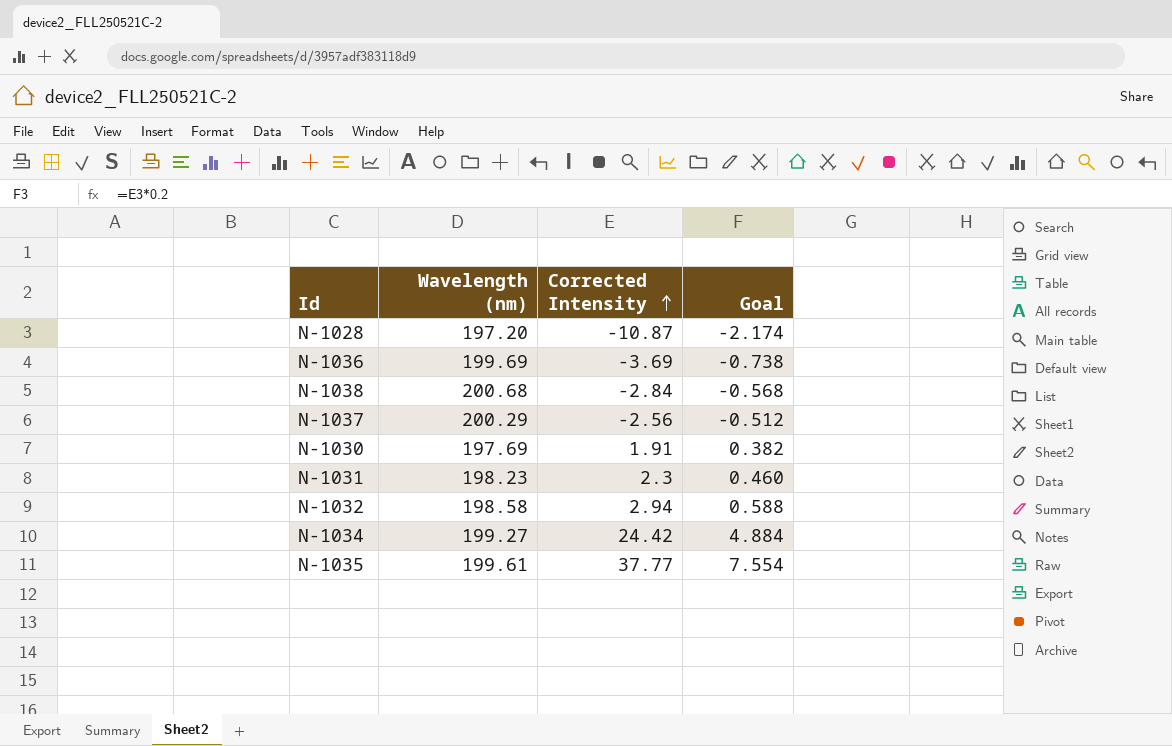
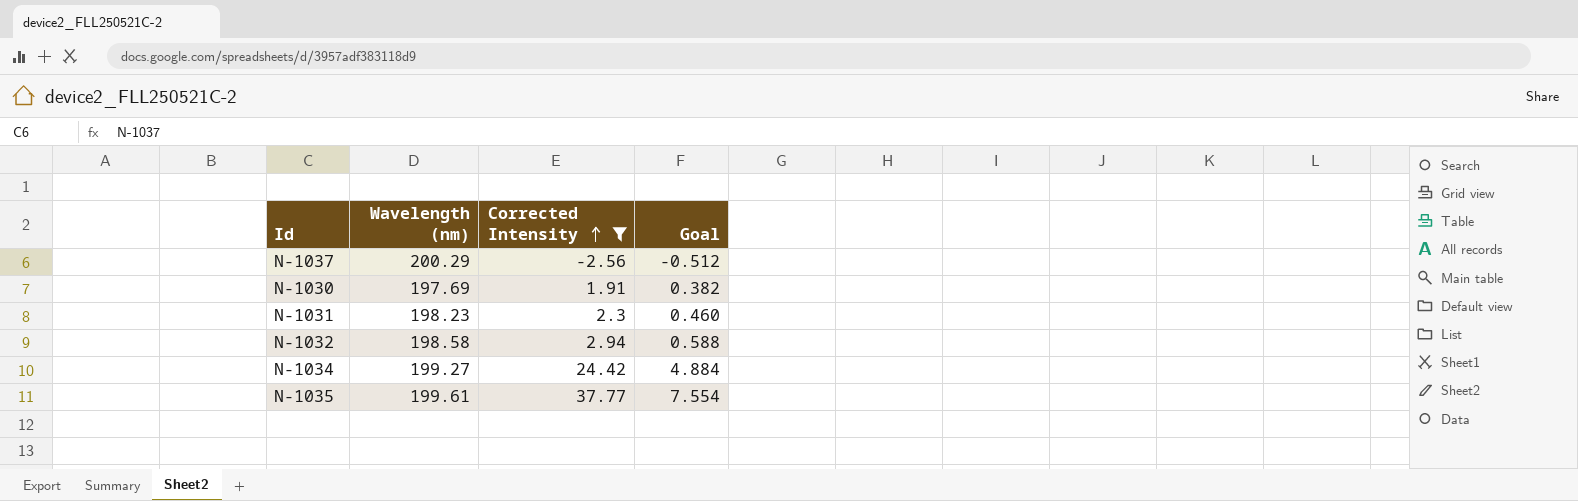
filter: none -> Corrected Intensity >= -2.56

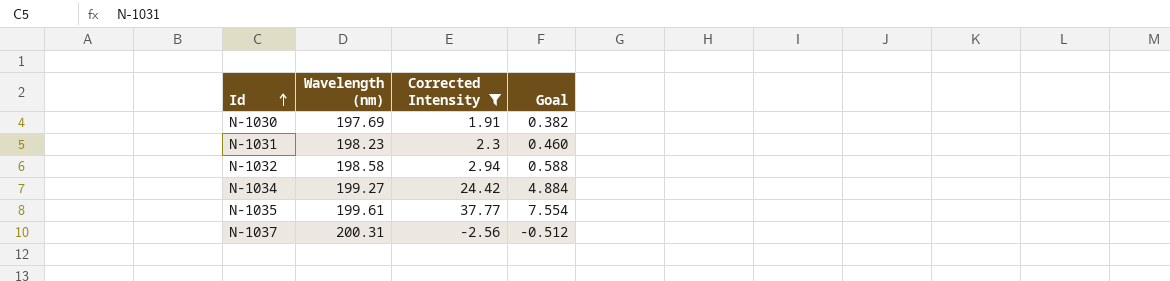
row order: Corrected Intensity ascending -> Id ascending
N-1037 | Wavelength (nm): 200.29 -> 200.31

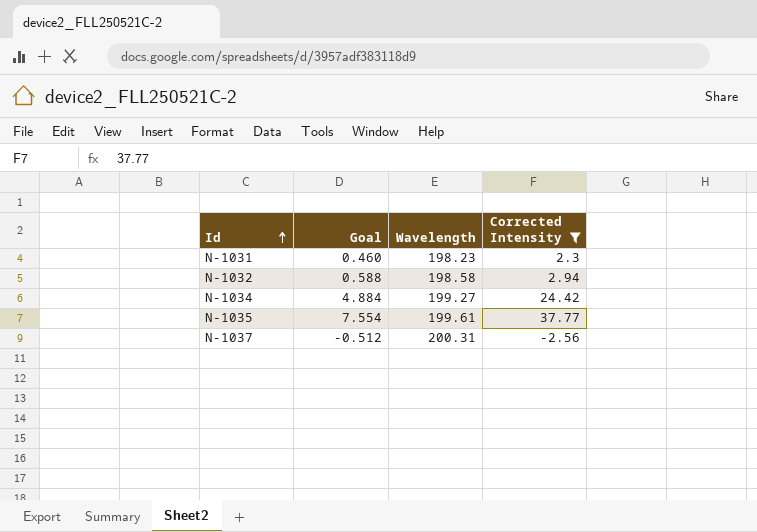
column Goal | position: 4 -> 2
column name: Wavelength (nm) -> Wavelength
row N-1030: 197.69 | 1.91 | 0.382 -> none

